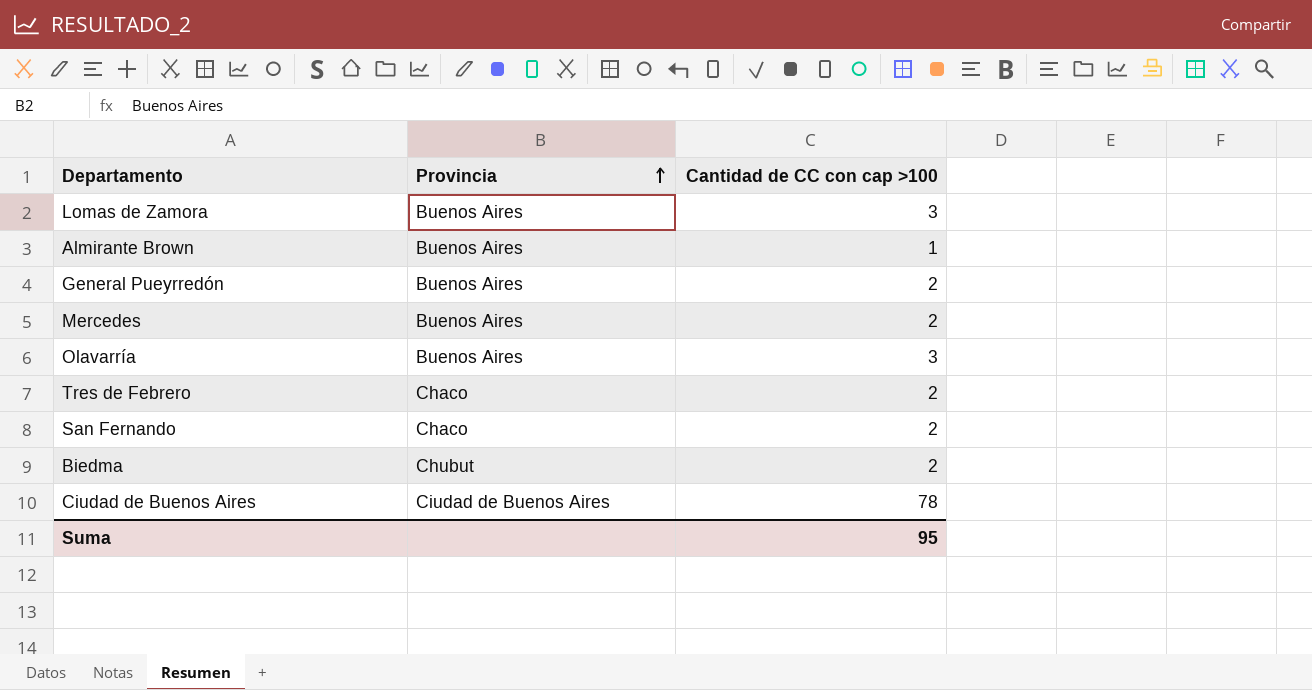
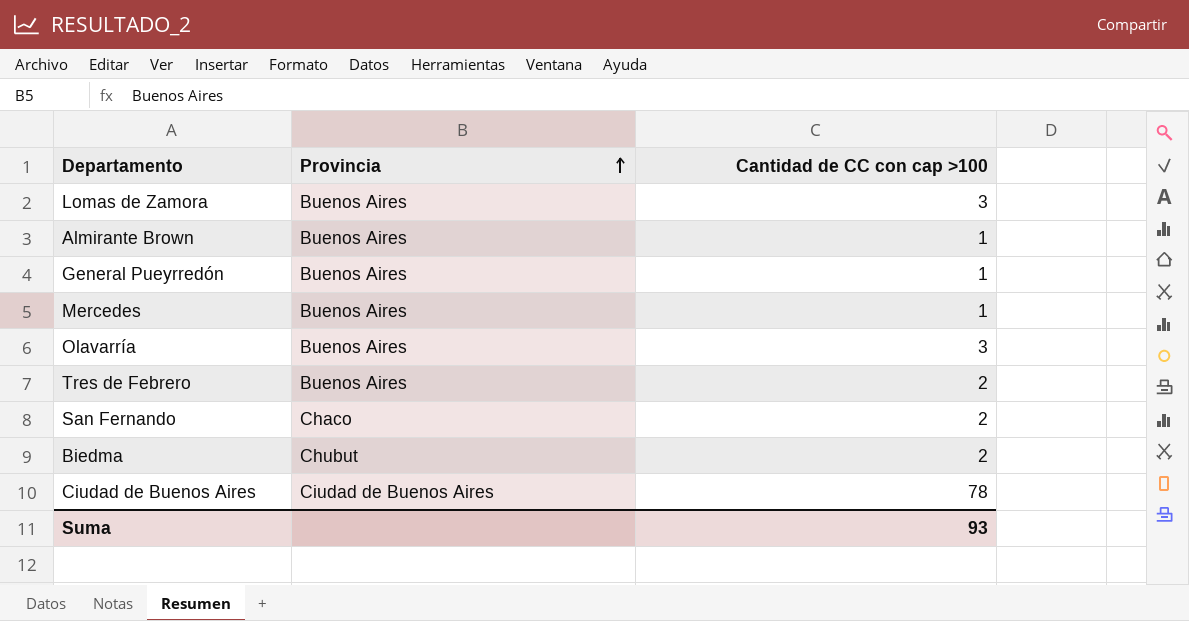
General Pueyrredón | Cantidad de CC con cap >100: 2 -> 1
Mercedes | Cantidad de CC con cap >100: 2 -> 1
Tres de Febrero | Provincia: Chaco -> Buenos Aires
Suma | Cantidad de CC con cap >100: 95 -> 93

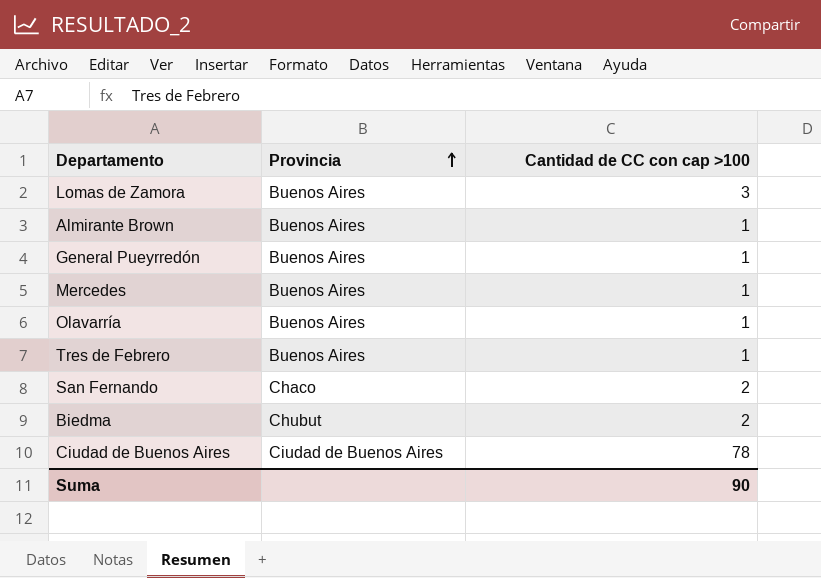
Olavarría | Cantidad de CC con cap >100: 3 -> 1
Tres de Febrero | Cantidad de CC con cap >100: 2 -> 1
Suma | Cantidad de CC con cap >100: 93 -> 90

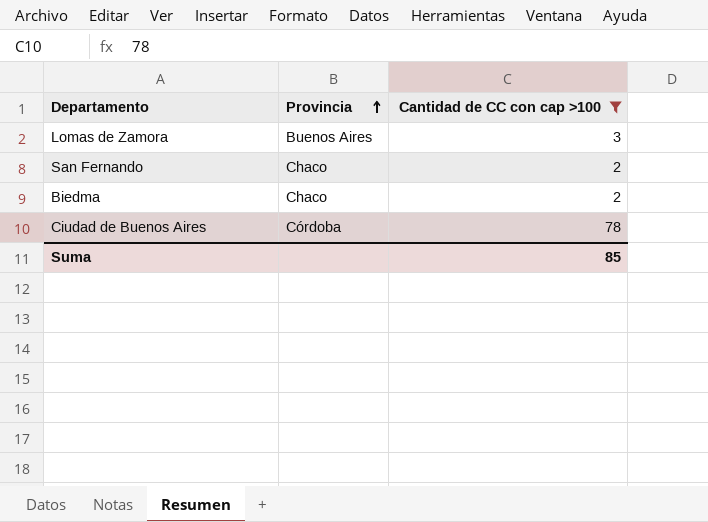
filter: none -> Cantidad de CC con cap >100 != 1
Biedma | Provincia: Chubut -> Chaco
Ciudad de Buenos Aires | Provincia: Ciudad de Buenos Aires -> Córdoba
Suma | Cantidad de CC con cap >100: 90 -> 85

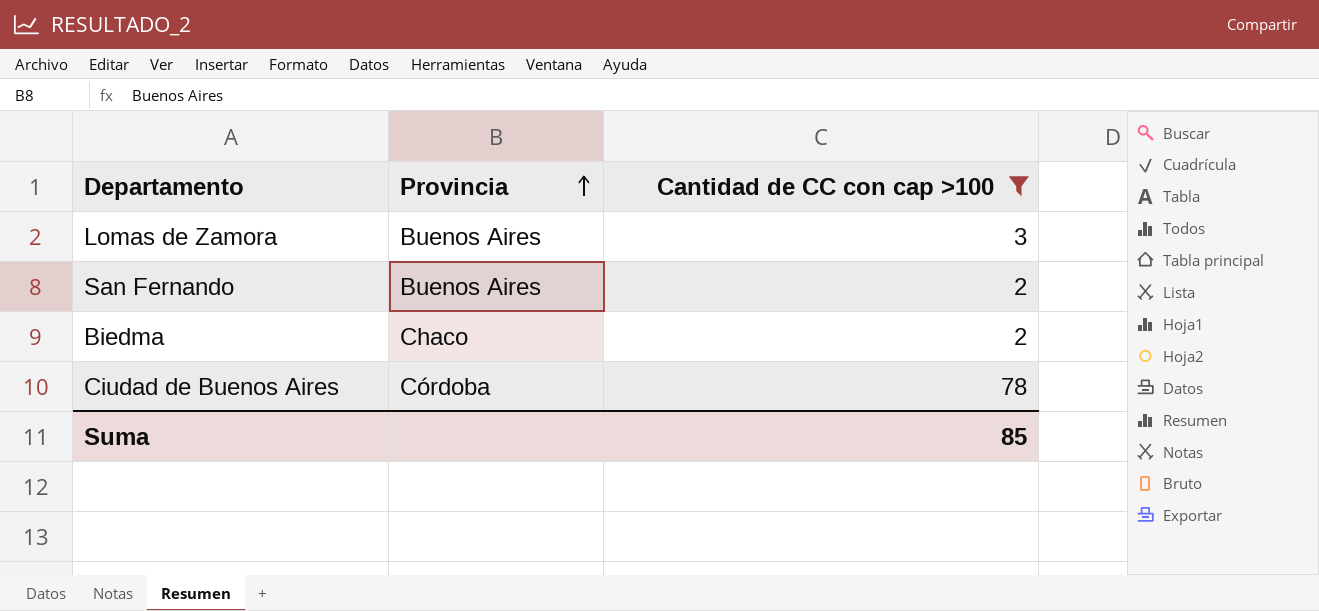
San Fernando | Provincia: Chaco -> Buenos Aires

